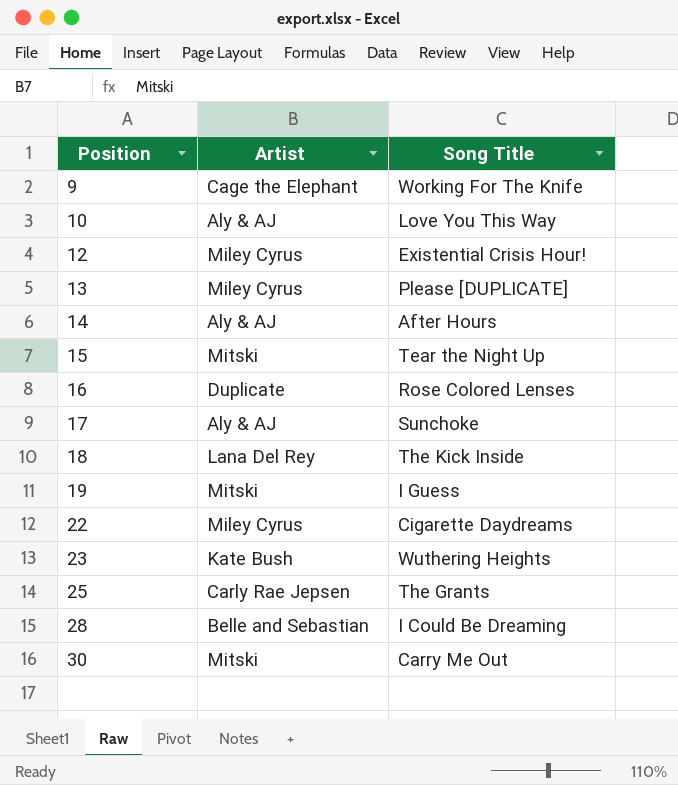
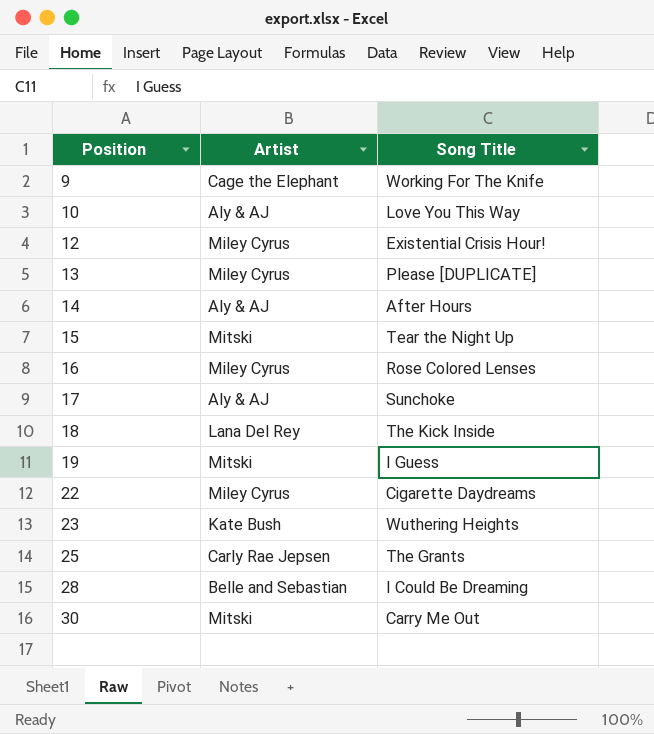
16 | Artist: Duplicate -> Miley Cyrus

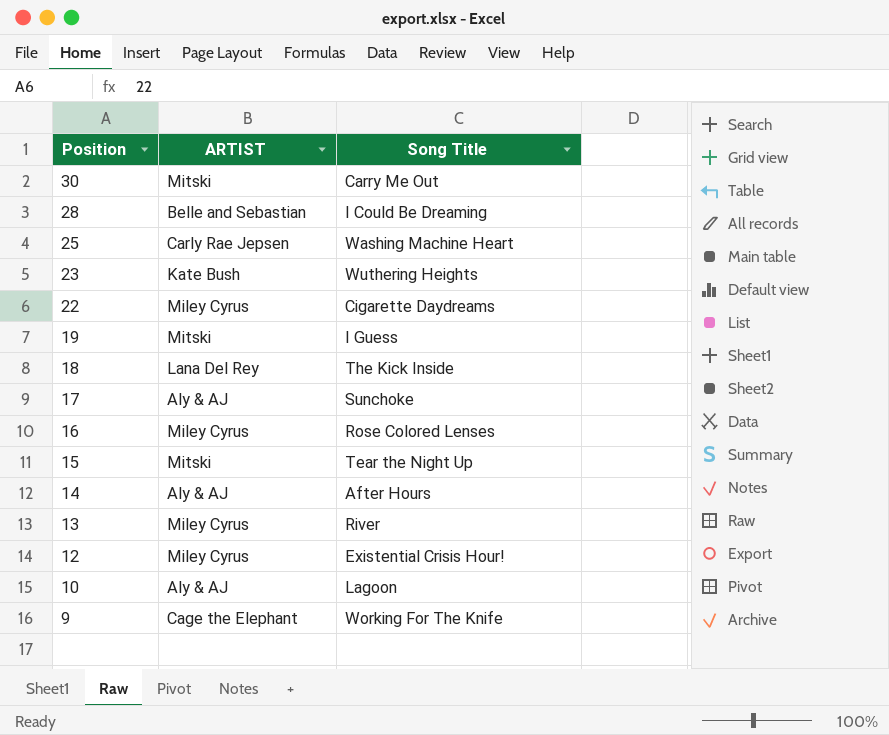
row order: Position ascending -> Position descending
column name: Artist -> ARTIST
25 | Song Title: The Grants -> Washing Machine Heart
13 | Song Title: Please [DUPLICATE] -> River
10 | Song Title: Love You This Way -> Lagoon

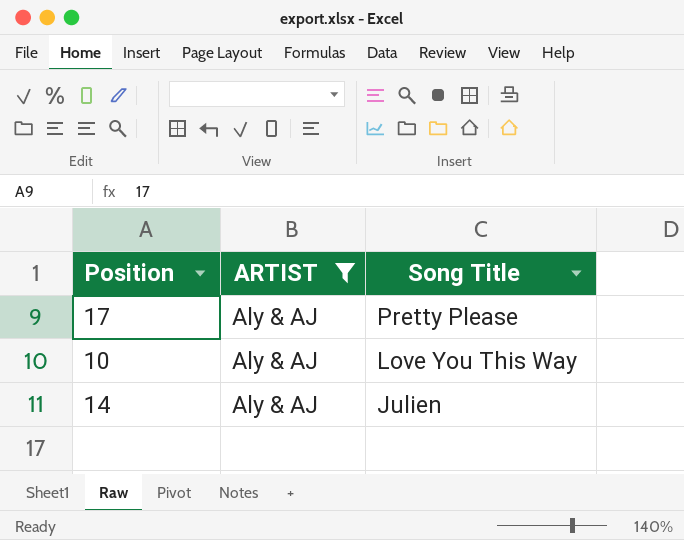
filter: none -> ARTIST = Aly & AJ
row order: Position descending -> Song Title descending
17 | Song Title: Sunchoke -> Pretty Please
10 | Song Title: Lagoon -> Love You This Way
14 | Song Title: After Hours -> Julien

